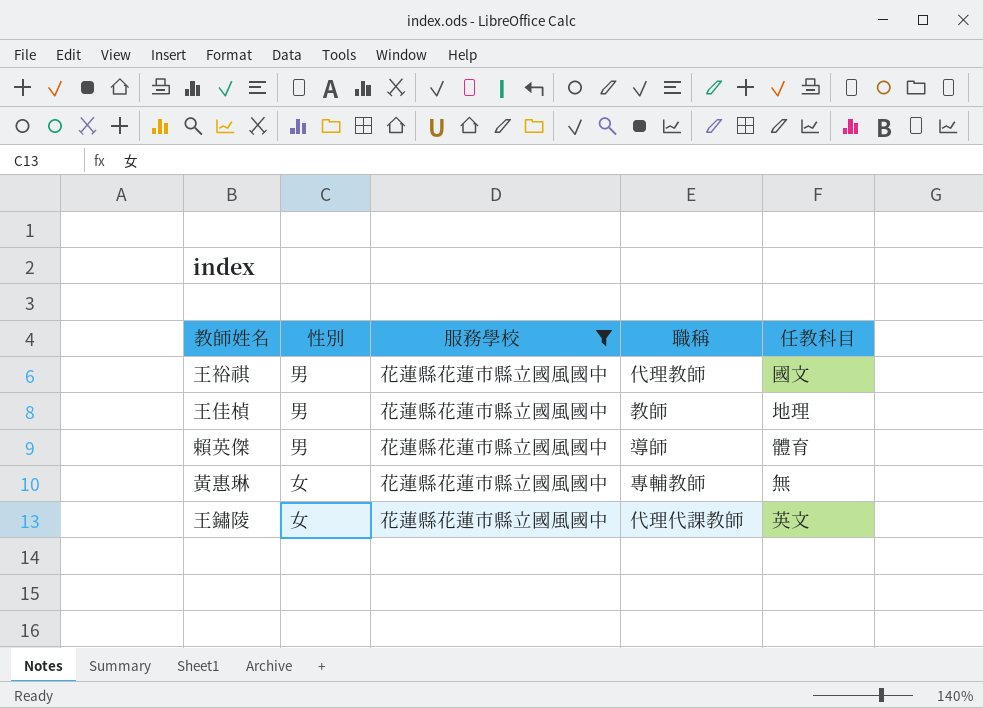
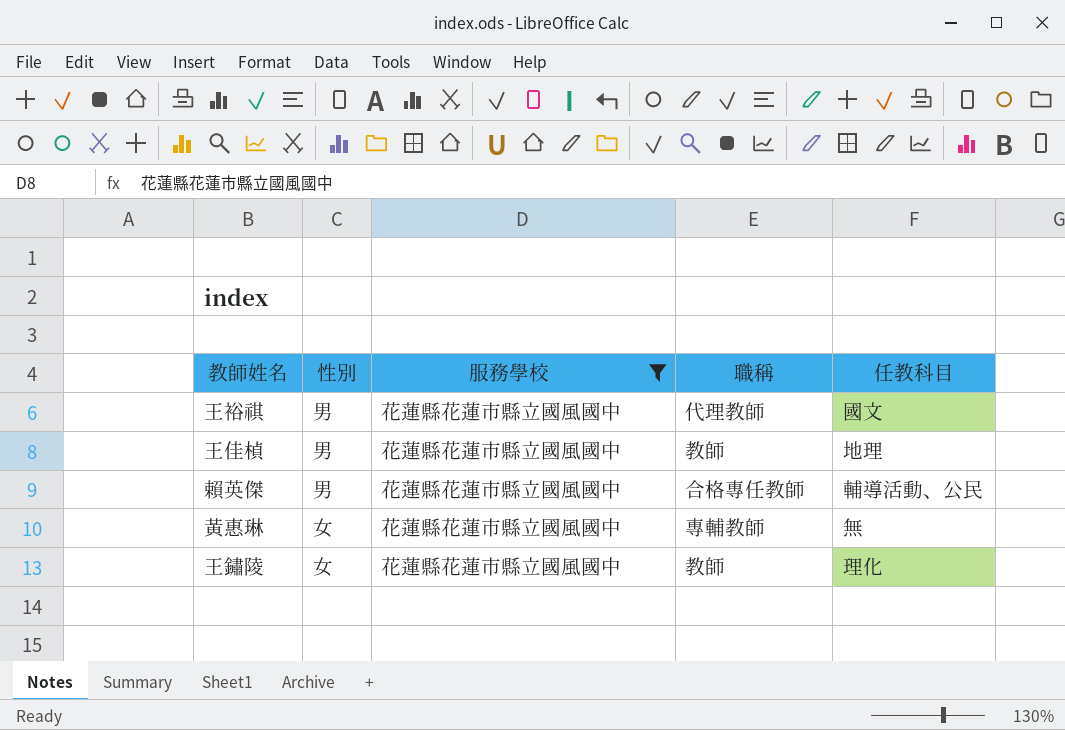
賴英傑 | 職稱: 導師 -> 合格專任教師
賴英傑 | 任教科目: 體育 -> 輔導活動、公民
王鏽陵 | 職稱: 代理代課教師 -> 教師
王鏽陵 | 任教科目: 英文 -> 理化

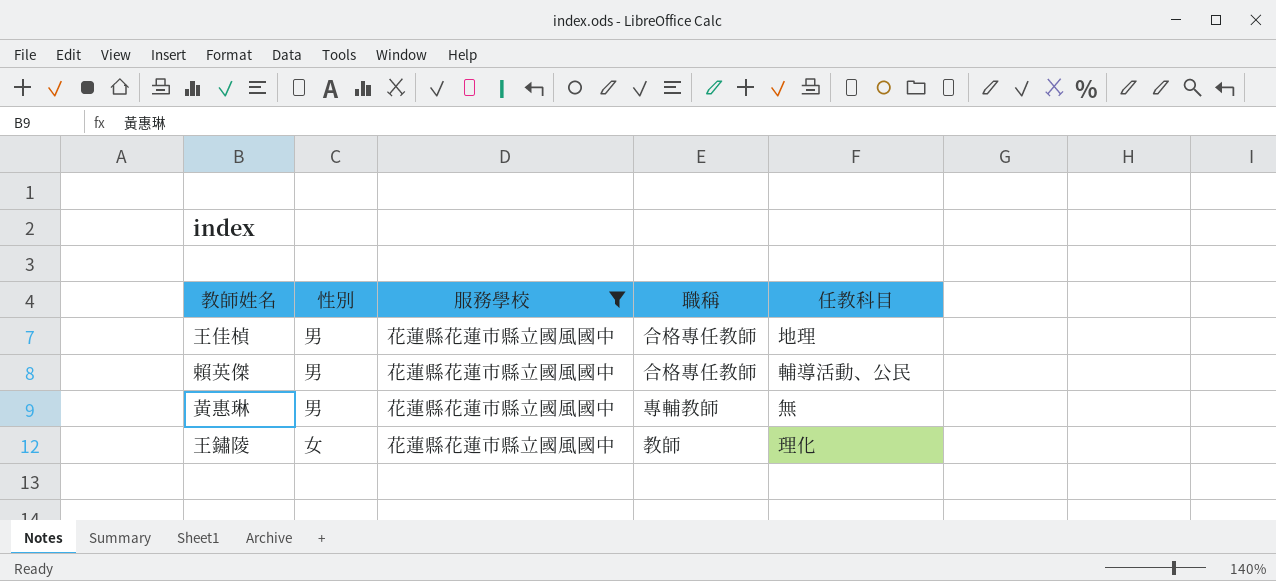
row 王裕祺: 男 | 花蓮縣花蓮市縣立國風國中 | 代理教師 | 國文 -> none
王佳楨 | 職稱: 教師 -> 合格專任教師
黃惠琳 | 性別: 女 -> 男

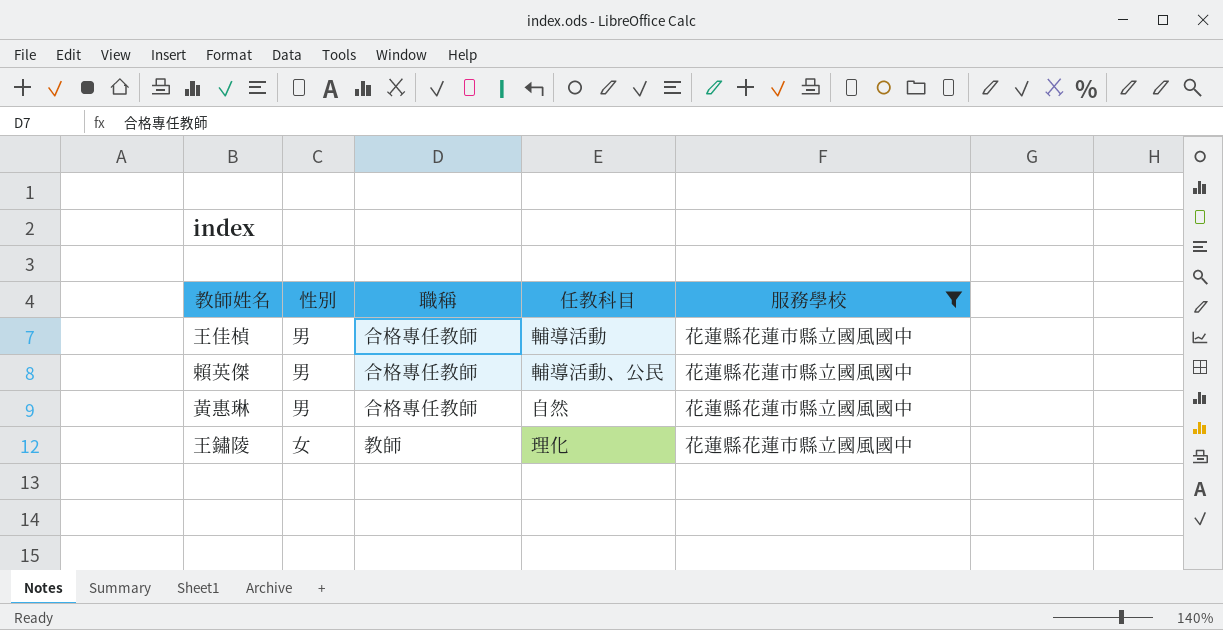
column 服務學校 | position: 3 -> 5
王佳楨 | 任教科目: 地理 -> 輔導活動
黃惠琳 | 職稱: 專輔教師 -> 合格專任教師
黃惠琳 | 任教科目: 無 -> 自然

